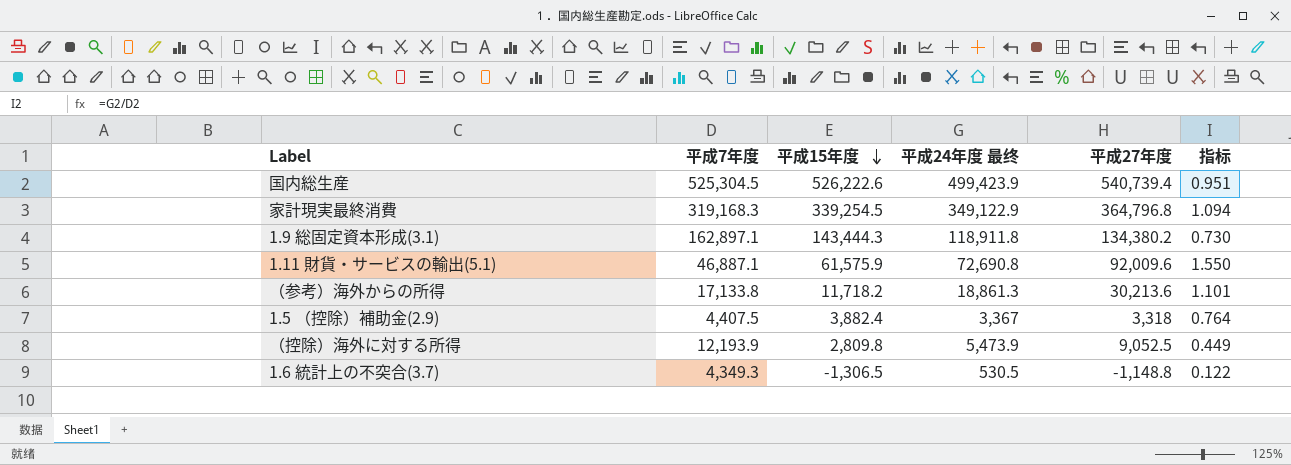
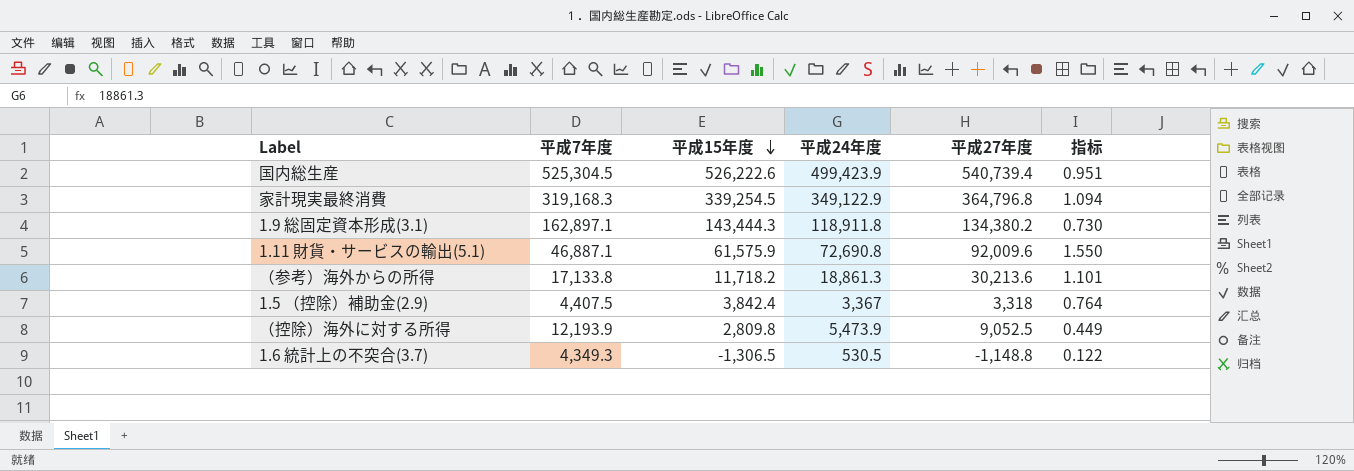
column name: 平成24年度 最终 -> 平成24年度
1.5 （控除）補助金(2.9) | 平成15年度: 3,882.4 -> 3,842.4

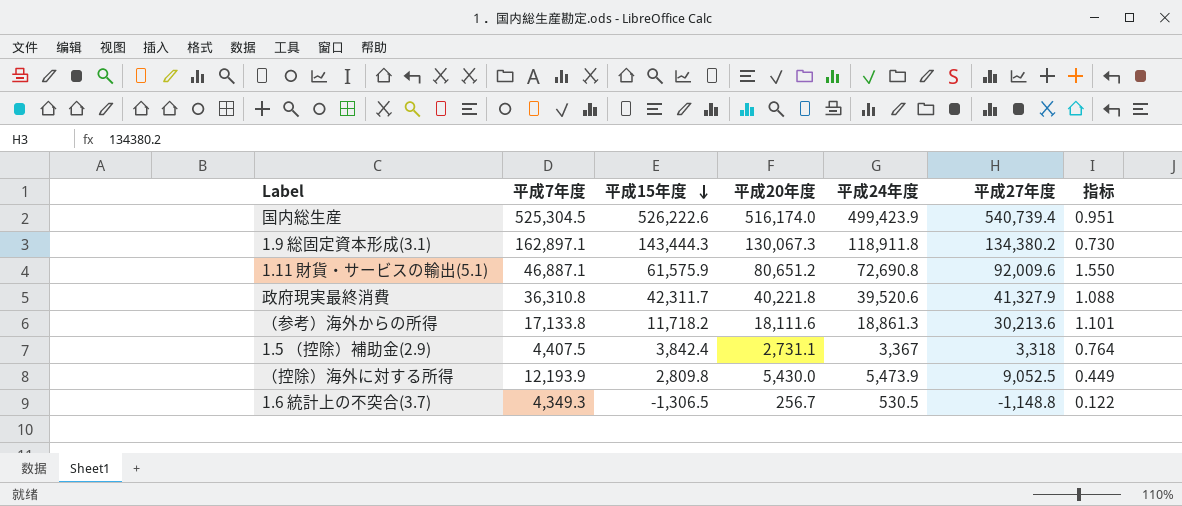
column 平成20年度 | position: none -> 4
row 家計現実最終消費: 319,168.3 | 339,254.5 | 349,122.9 | 364,796.8 | 1.094 -> none
row 政府現実最終消費: none -> 36,310.8 | 42,311.7 | 40,221.8 | 39,520.6 | 41,327.9 | 1.088

